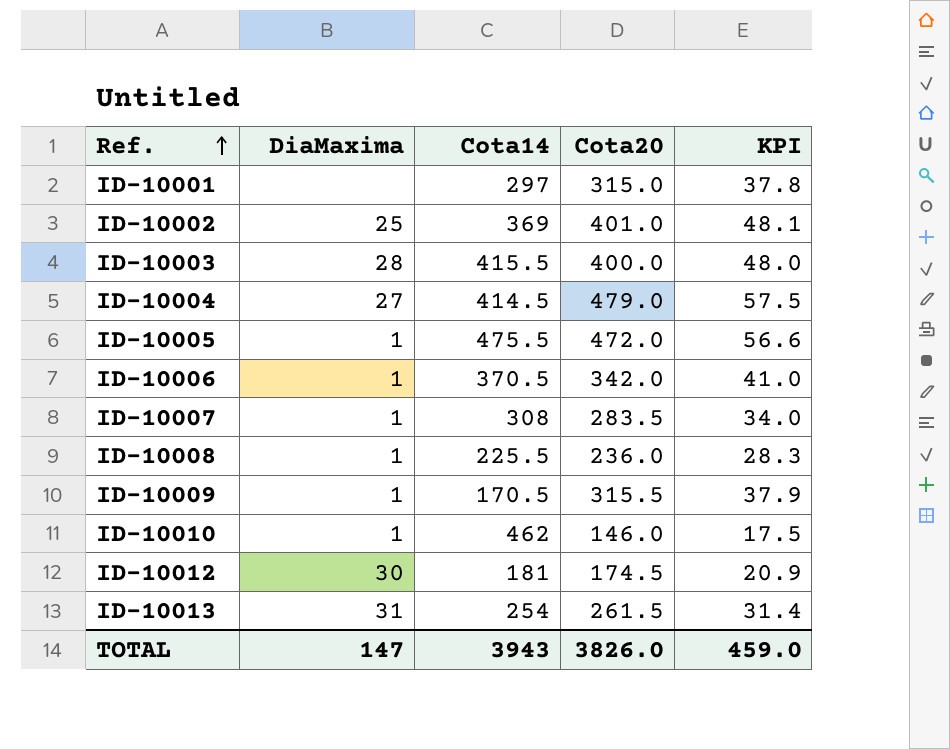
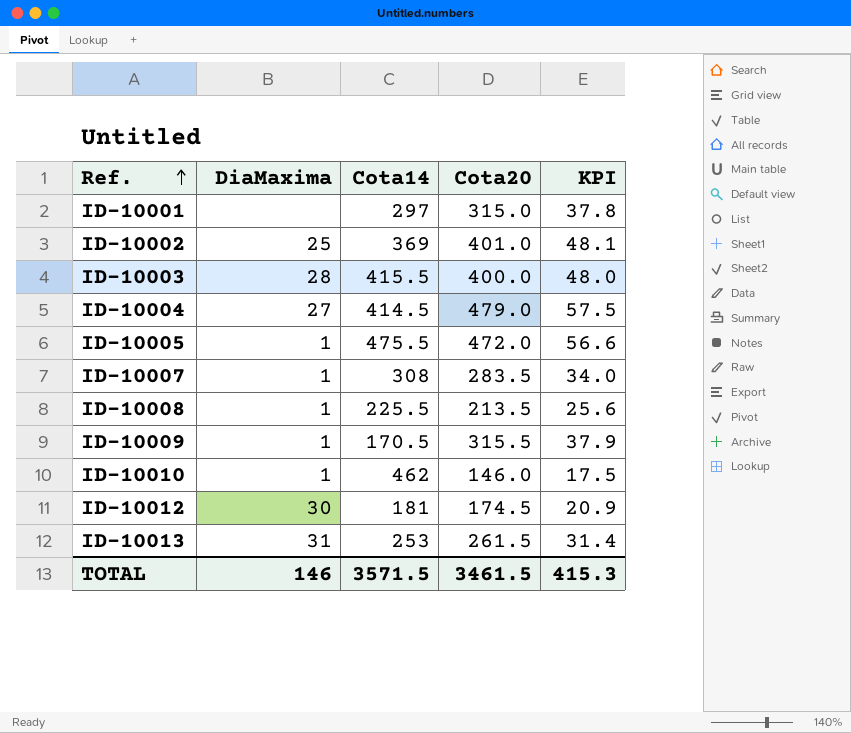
row ID-10006: 1 | 370.5 | 342.0 | 41.0 -> none
ID-10008 | Cota20: 236.0 -> 213.5
ID-10008 | KPI: 28.3 -> 25.6
ID-10013 | Cota14: 254 -> 253
TOTAL | DiaMaxima: 147 -> 146
TOTAL | Cota14: 3943 -> 3571.5
TOTAL | Cota20: 3826.0 -> 3461.5
TOTAL | KPI: 459.0 -> 415.3

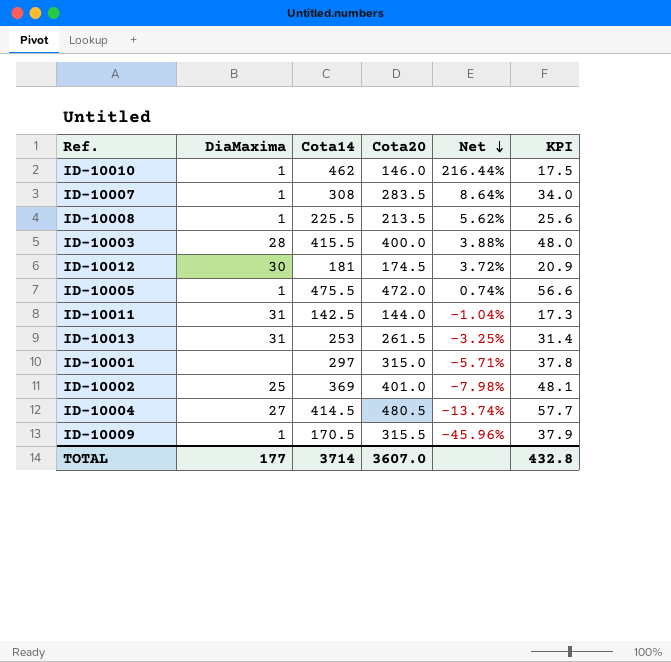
row order: Ref. ascending -> Net descending
column Net | formula: none -> ([Cota14] - [Cota20]) / [Cota20]
row ID-10011: none -> 31 | 142.5 | 144.0 | -1.04% | 17.3
ID-10004 | Cota20: 479.0 -> 480.5
ID-10004 | KPI: 57.5 -> 57.7
TOTAL | DiaMaxima: 146 -> 177
TOTAL | Cota14: 3571.5 -> 3714
TOTAL | Cota20: 3461.5 -> 3607.0
TOTAL | KPI: 415.3 -> 432.8

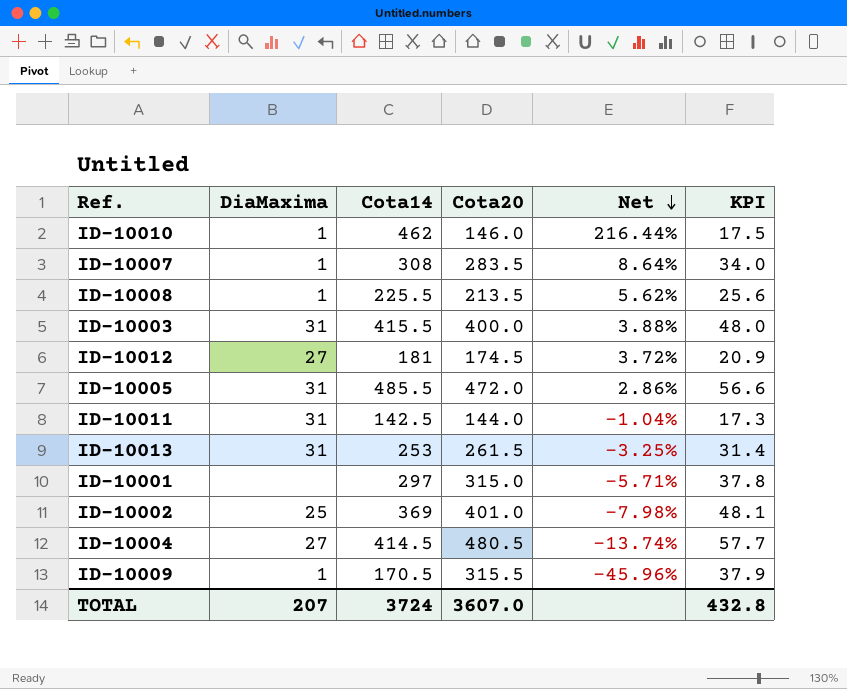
ID-10003 | DiaMaxima: 28 -> 31
ID-10012 | DiaMaxima: 30 -> 27
ID-10005 | DiaMaxima: 1 -> 31
ID-10005 | Cota14: 475.5 -> 485.5
ID-10005 | Net: 0.74% -> 2.86%
TOTAL | DiaMaxima: 177 -> 207
TOTAL | Cota14: 3714 -> 3724

